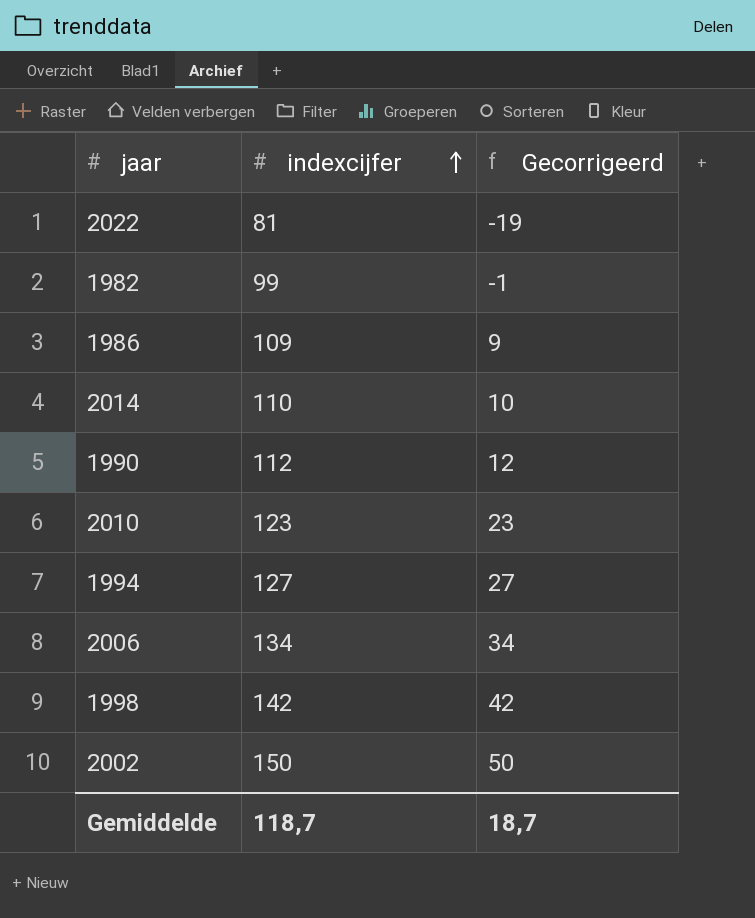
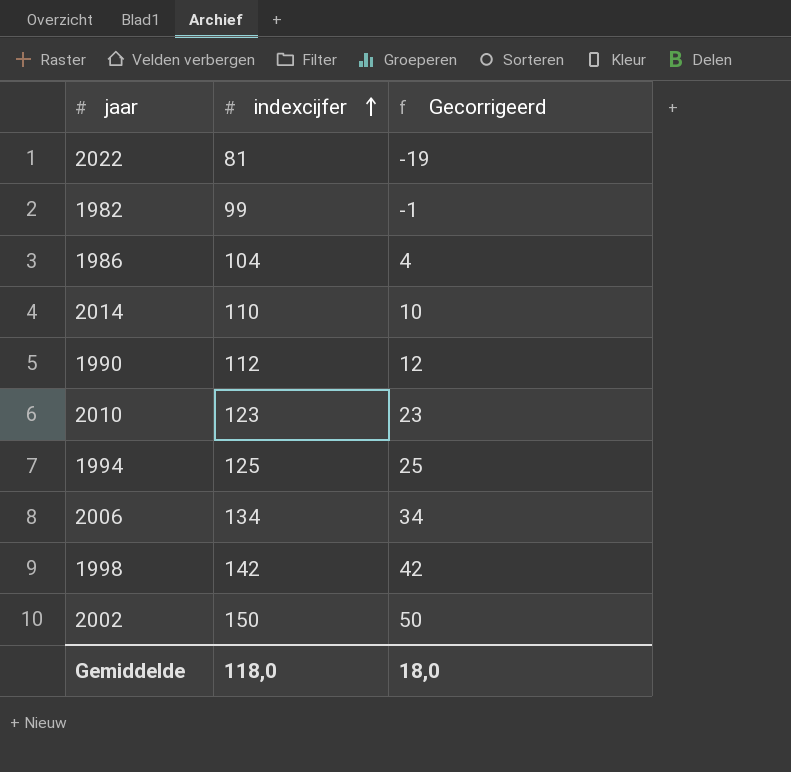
1986 | indexcijfer: 109 -> 104
1986 | Gecorrigeerd: 9 -> 4
1994 | indexcijfer: 127 -> 125
1994 | Gecorrigeerd: 27 -> 25
Gemiddelde | indexcijfer: 118,7 -> 118,0
Gemiddelde | Gecorrigeerd: 18,7 -> 18,0

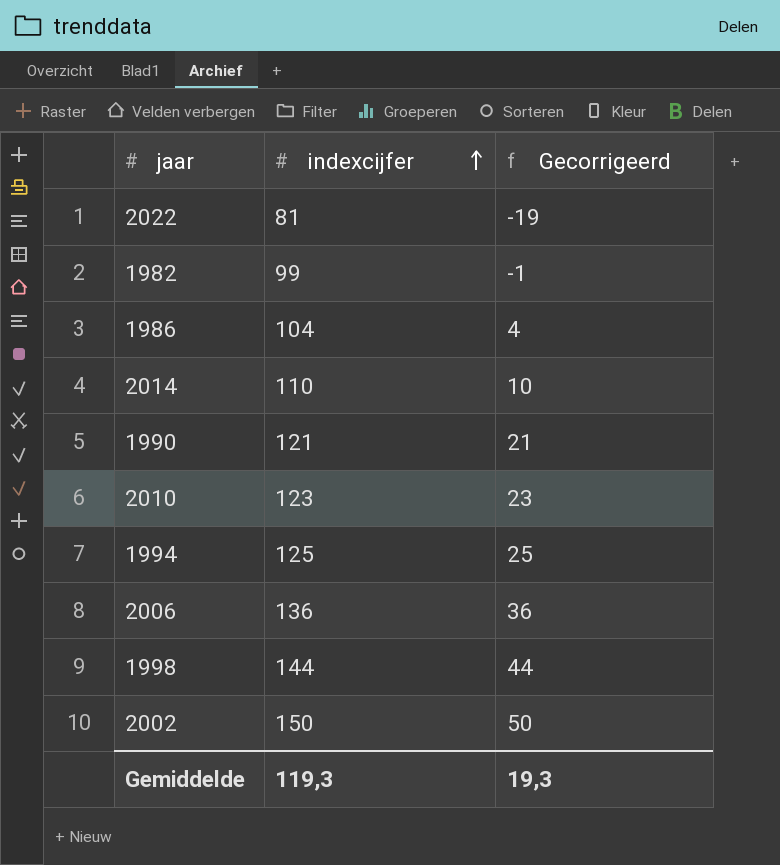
1990 | indexcijfer: 112 -> 121
1990 | Gecorrigeerd: 12 -> 21
2006 | indexcijfer: 134 -> 136
2006 | Gecorrigeerd: 34 -> 36
1998 | indexcijfer: 142 -> 144
1998 | Gecorrigeerd: 42 -> 44
Gemiddelde | indexcijfer: 118,0 -> 119,3
Gemiddelde | Gecorrigeerd: 18,0 -> 19,3

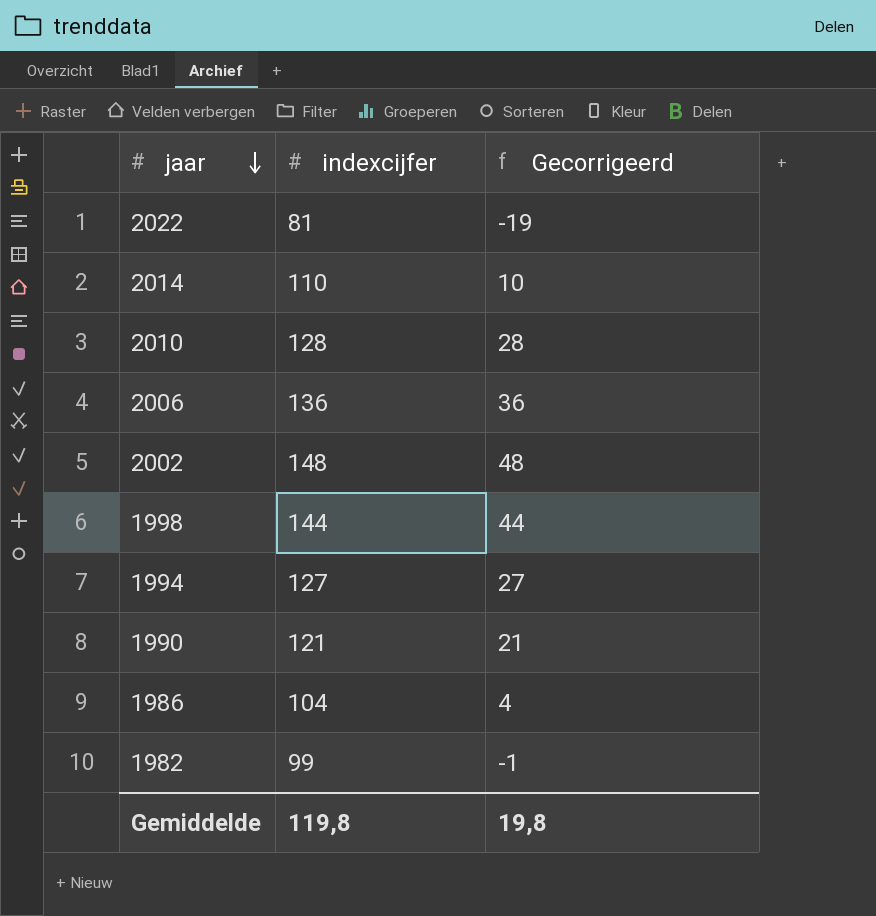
row order: indexcijfer ascending -> jaar descending
2010 | indexcijfer: 123 -> 128
2010 | Gecorrigeerd: 23 -> 28
2002 | indexcijfer: 150 -> 148
2002 | Gecorrigeerd: 50 -> 48
1994 | indexcijfer: 125 -> 127
1994 | Gecorrigeerd: 25 -> 27
Gemiddelde | indexcijfer: 119,3 -> 119,8
Gemiddelde | Gecorrigeerd: 19,3 -> 19,8

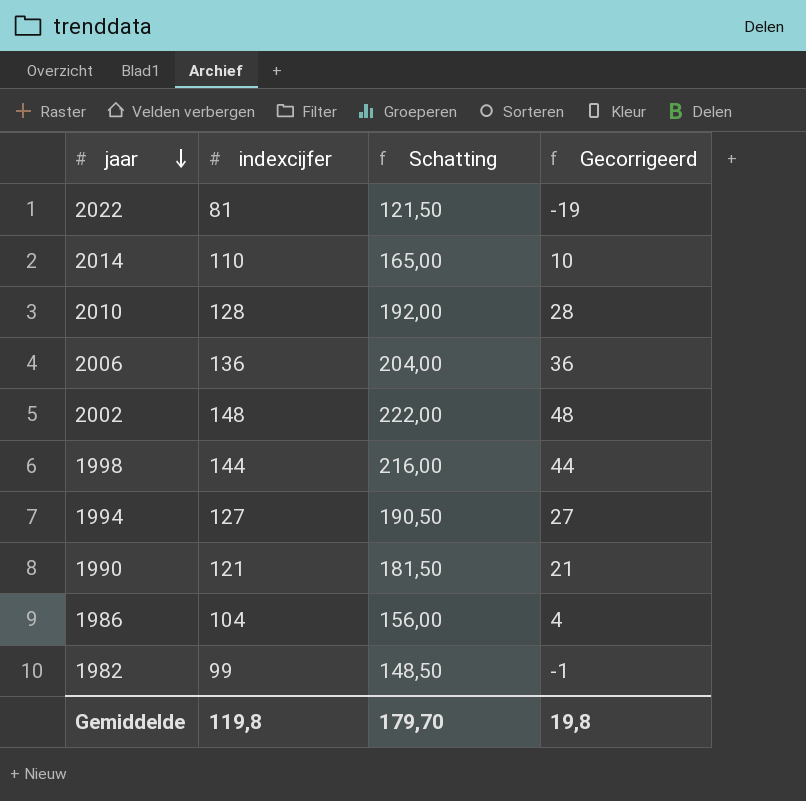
column Schatting | formula: none -> [indexcijfer] * 1,5

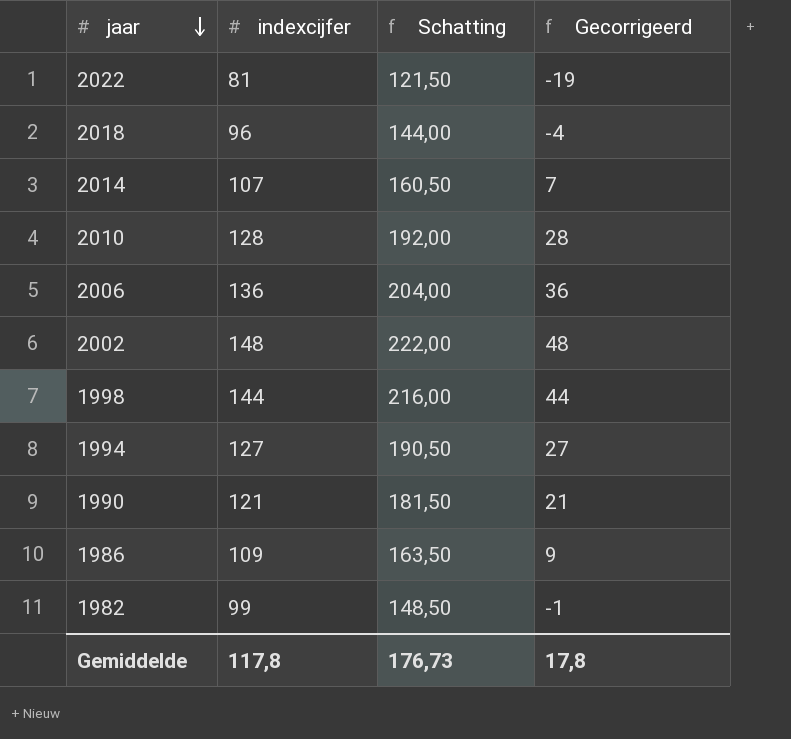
row 2018: none -> 96 | 144,00 | -4
2014 | indexcijfer: 110 -> 107
2014 | Schatting: 165,00 -> 160,50
2014 | Gecorrigeerd: 10 -> 7
1986 | indexcijfer: 104 -> 109
1986 | Schatting: 156,00 -> 163,50
1986 | Gecorrigeerd: 4 -> 9
Gemiddelde | indexcijfer: 119,8 -> 117,8
Gemiddelde | Schatting: 179,70 -> 176,73
Gemiddelde | Gecorrigeerd: 19,8 -> 17,8

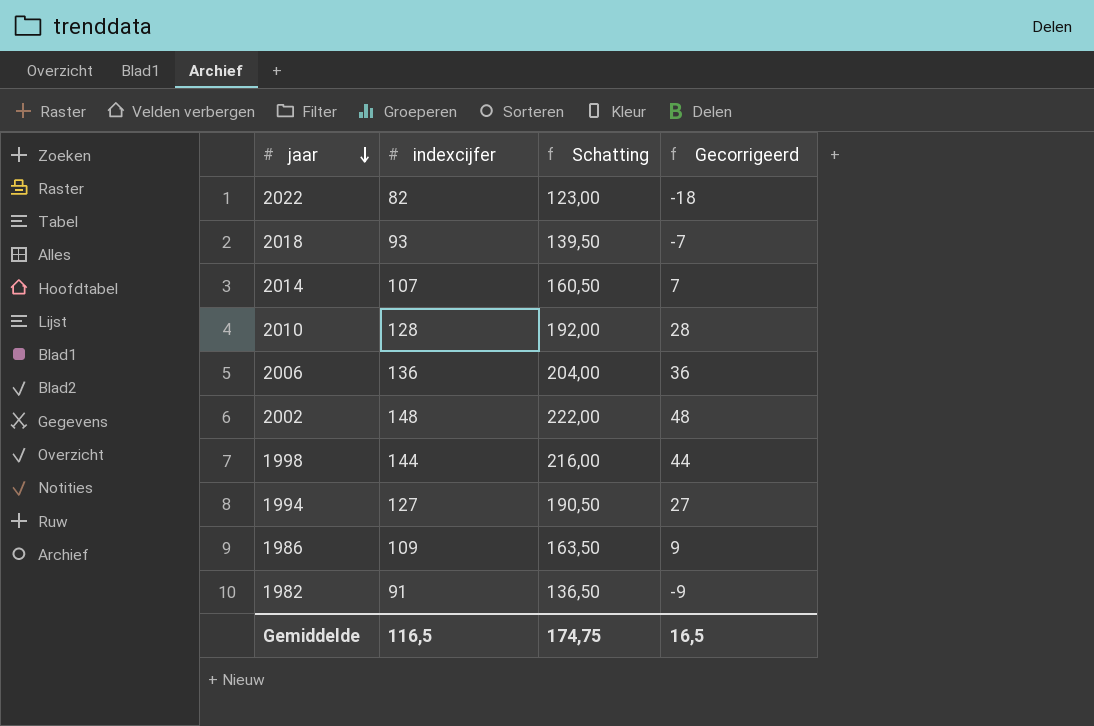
row 1990: 121 | 181,50 | 21 -> none
2022 | indexcijfer: 81 -> 82
2022 | Schatting: 121,50 -> 123,00
2022 | Gecorrigeerd: -19 -> -18
2018 | indexcijfer: 96 -> 93
2018 | Schatting: 144,00 -> 139,50
2018 | Gecorrigeerd: -4 -> -7
1982 | indexcijfer: 99 -> 91
1982 | Schatting: 148,50 -> 136,50
1982 | Gecorrigeerd: -1 -> -9
Gemiddelde | indexcijfer: 117,8 -> 116,5
Gemiddelde | Schatting: 176,73 -> 174,75
Gemiddelde | Gecorrigeerd: 17,8 -> 16,5

